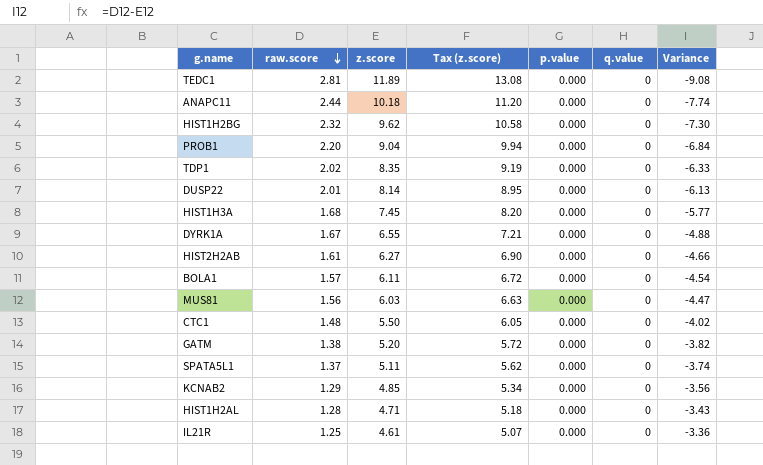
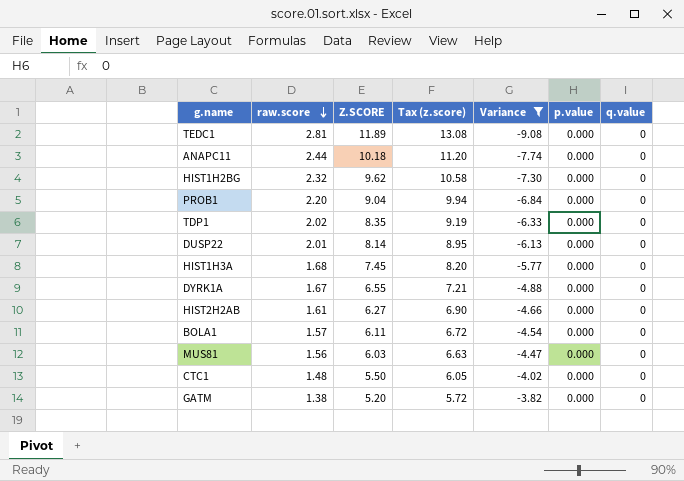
filter: none -> Variance <= -3.82
column name: z.score -> Z.SCORE
column Variance | position: 7 -> 5

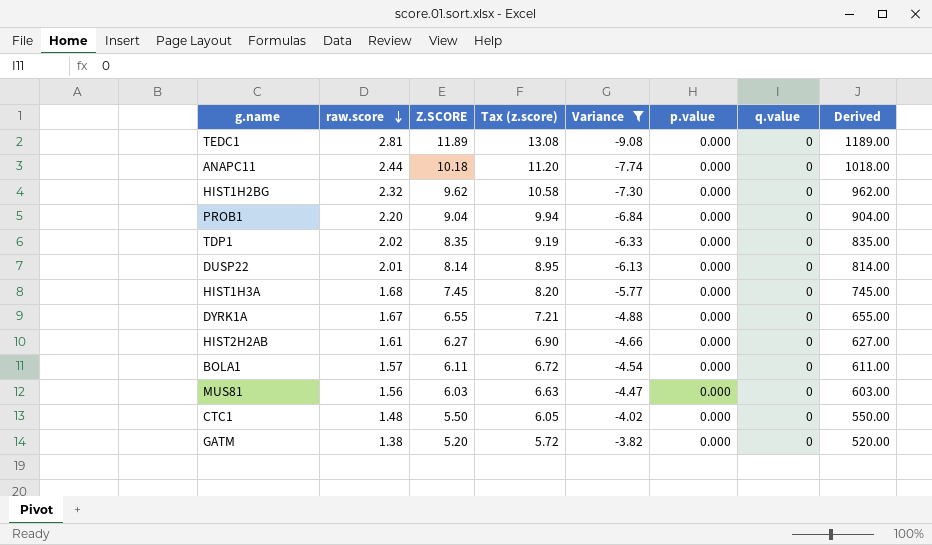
column Derived | formula: none -> [Z.SCORE] * 100

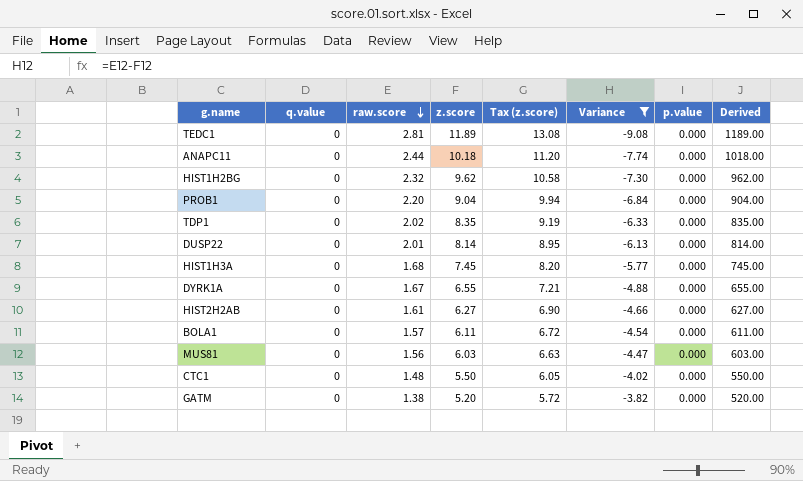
column q.value | position: 7 -> 2
column name: Z.SCORE -> z.score

